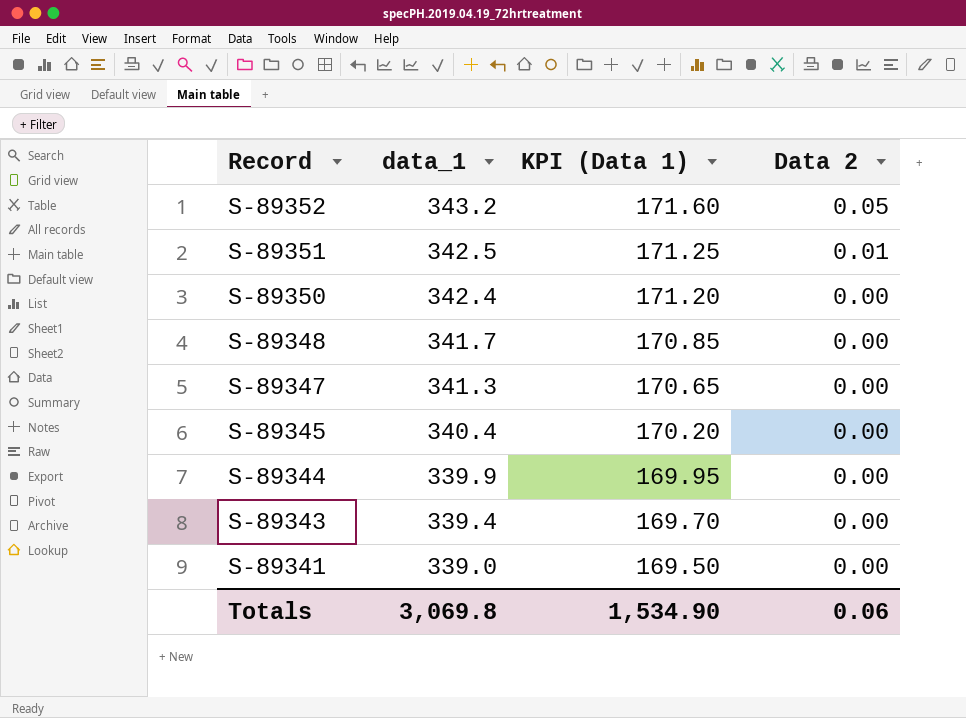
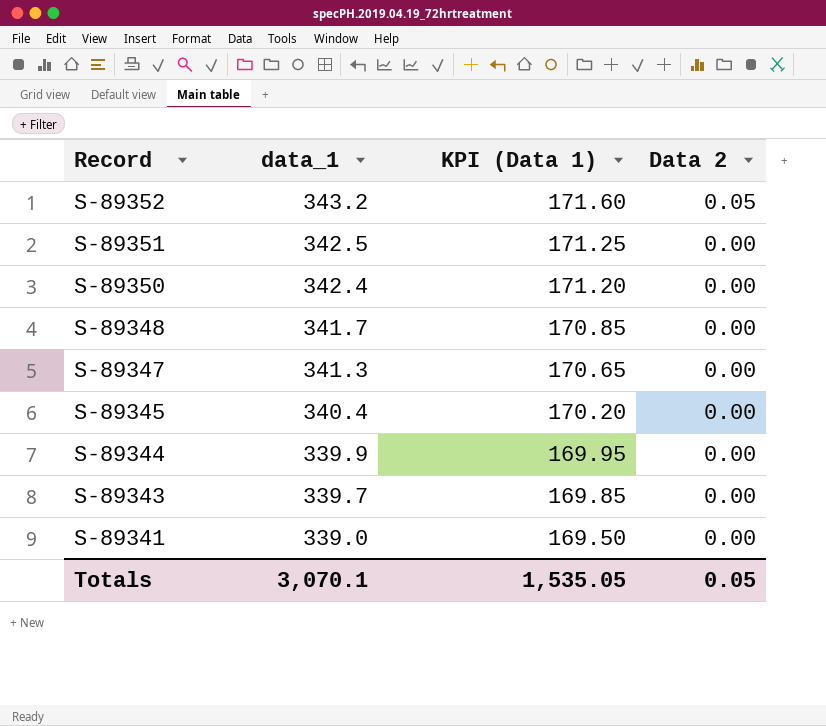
S-89351 | Data 2: 0.01 -> 0.00
S-89343 | data_1: 339.4 -> 339.7
S-89343 | KPI (Data 1): 169.70 -> 169.85
Totals | data_1: 3,069.8 -> 3,070.1
Totals | KPI (Data 1): 1,534.90 -> 1,535.05
Totals | Data 2: 0.06 -> 0.05

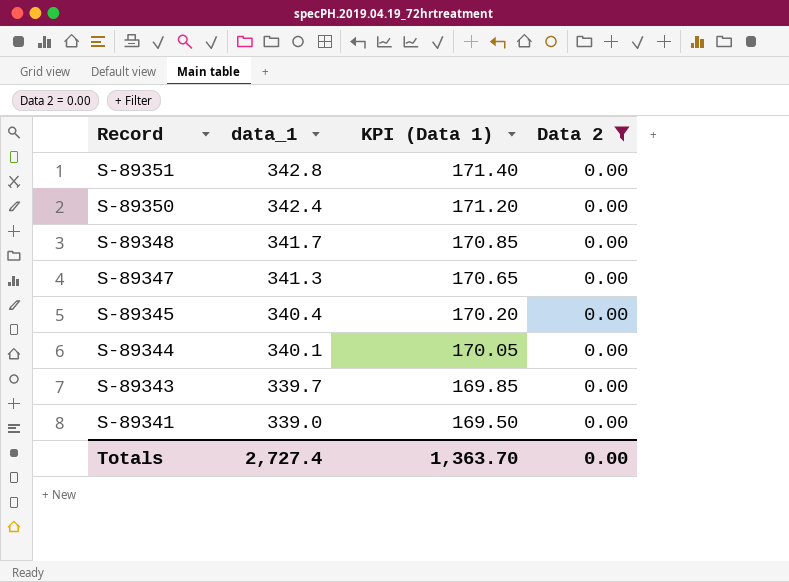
filter: none -> Data 2 = 0.00
S-89351 | data_1: 342.5 -> 342.8
S-89351 | KPI (Data 1): 171.25 -> 171.40
S-89344 | data_1: 339.9 -> 340.1
S-89344 | KPI (Data 1): 169.95 -> 170.05
Totals | data_1: 3,070.1 -> 2,727.4
Totals | KPI (Data 1): 1,535.05 -> 1,363.70
Totals | Data 2: 0.05 -> 0.00

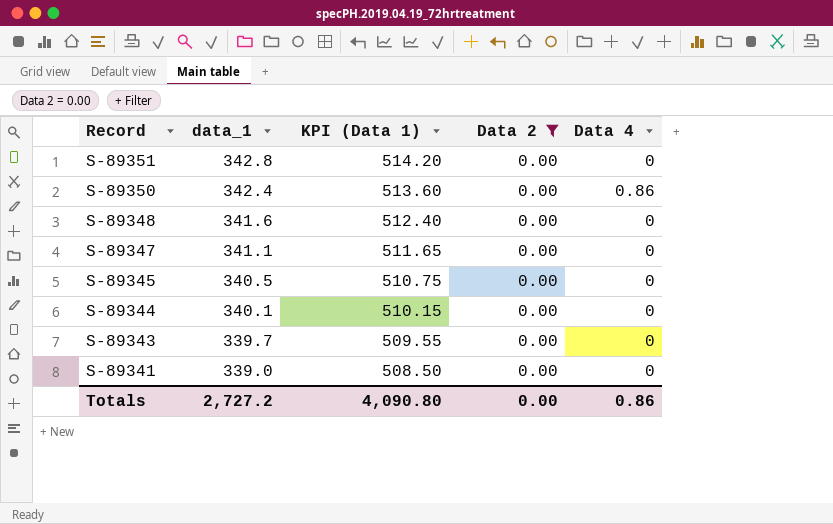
column KPI (Data 1) | formula: [data_1] * 0.5 -> [data_1] * 1.5
column Data 4 | position: none -> 5
S-89348 | data_1: 341.7 -> 341.6
S-89347 | data_1: 341.3 -> 341.1
S-89345 | data_1: 340.4 -> 340.5
Totals | data_1: 2,727.4 -> 2,727.2
Totals | KPI (Data 1): 1,363.70 -> 4,090.80

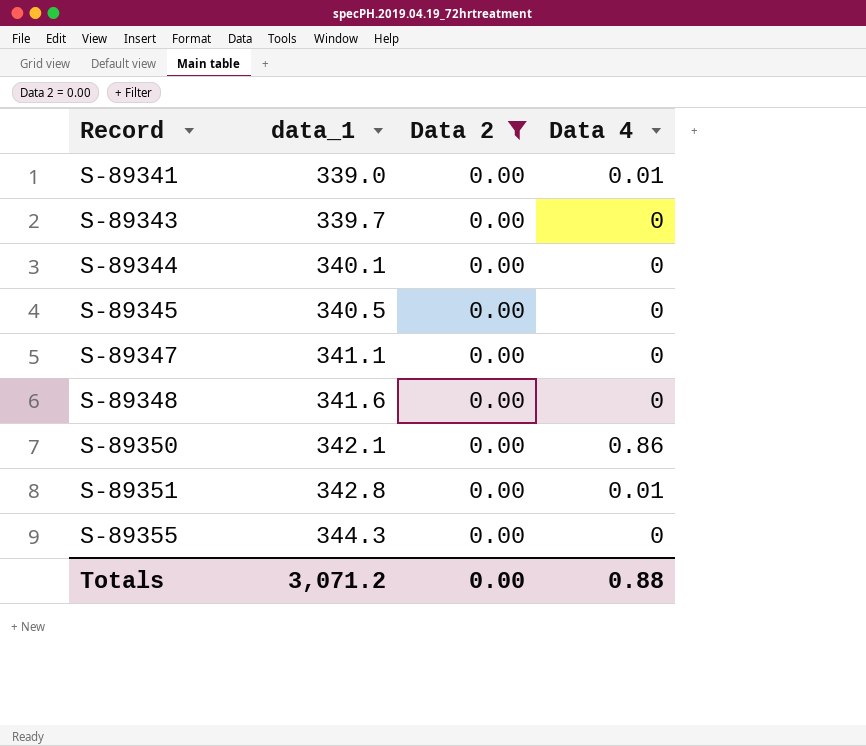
row order: Record descending -> Record ascending
column KPI (Data 1) | formula: [data_1] * 1.5 -> none
S-89341 | Data 4: 0 -> 0.01
S-89350 | data_1: 342.4 -> 342.1
S-89351 | Data 4: 0 -> 0.01
row S-89355: none -> 344.3 | 0.00 | 0
Totals | data_1: 2,727.2 -> 3,071.2
Totals | Data 4: 0.86 -> 0.88

